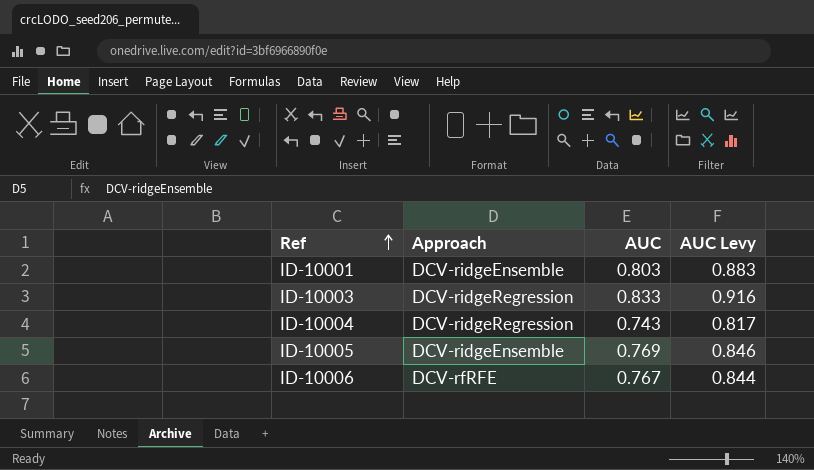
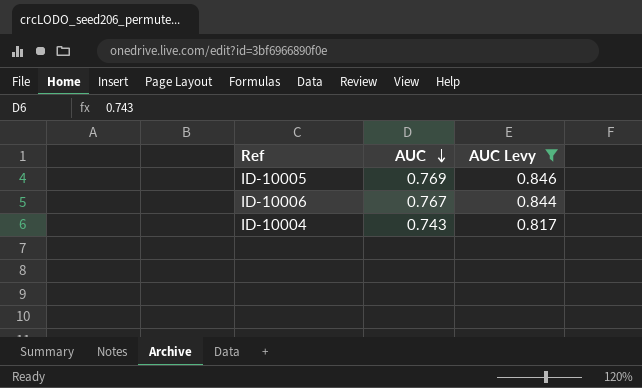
filter: none -> AUC Levy <= 0.846
row order: Ref ascending -> AUC descending
column Approach | position: 2 -> none

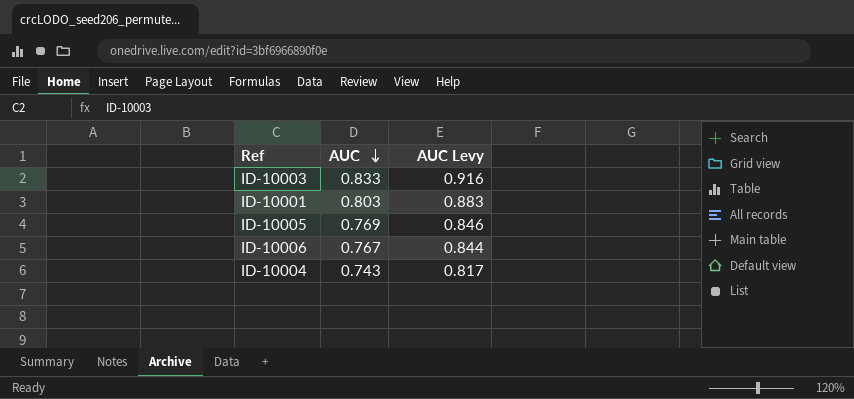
filter: AUC Levy <= 0.846 -> none

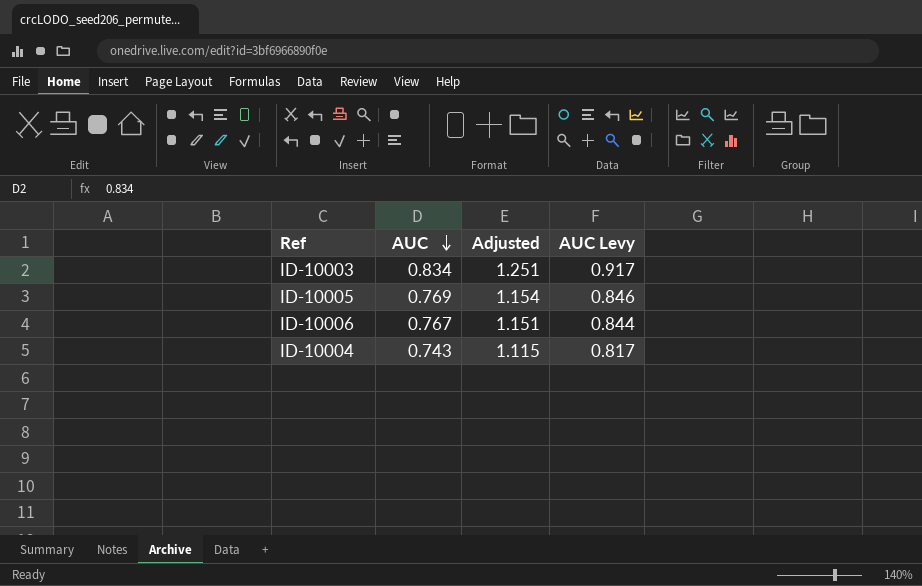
column Adjusted | formula: none -> [AUC] * 1.5
row ID-10001: 0.803 | 0.883 -> none
ID-10003 | AUC: 0.833 -> 0.834
ID-10003 | AUC Levy: 0.916 -> 0.917

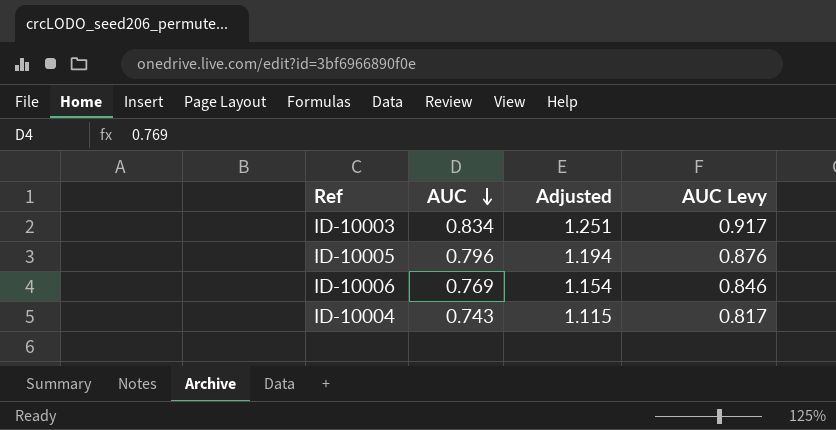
ID-10005 | AUC: 0.769 -> 0.796
ID-10005 | Adjusted: 1.154 -> 1.194
ID-10005 | AUC Levy: 0.846 -> 0.876
ID-10006 | AUC: 0.767 -> 0.769
ID-10006 | Adjusted: 1.151 -> 1.154
ID-10006 | AUC Levy: 0.844 -> 0.846

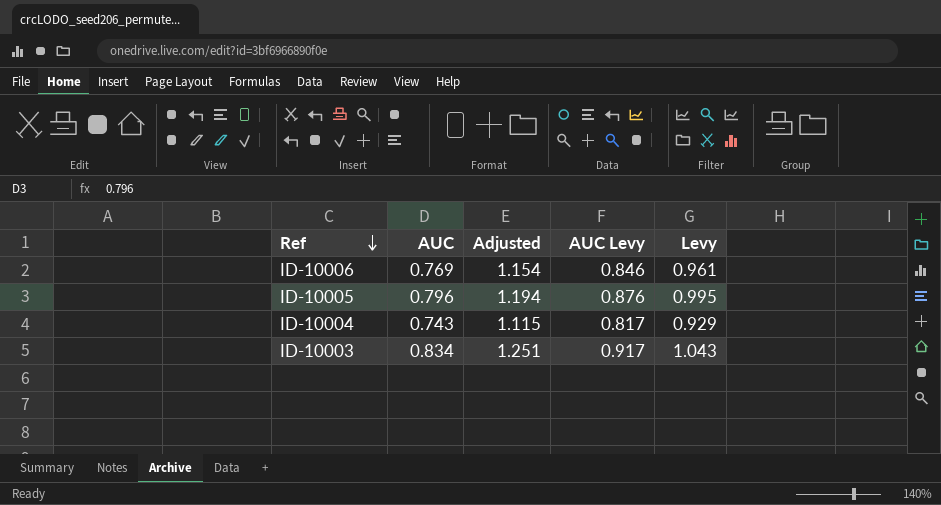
row order: AUC descending -> Ref descending
column Levy | formula: none -> [AUC] * 1.25

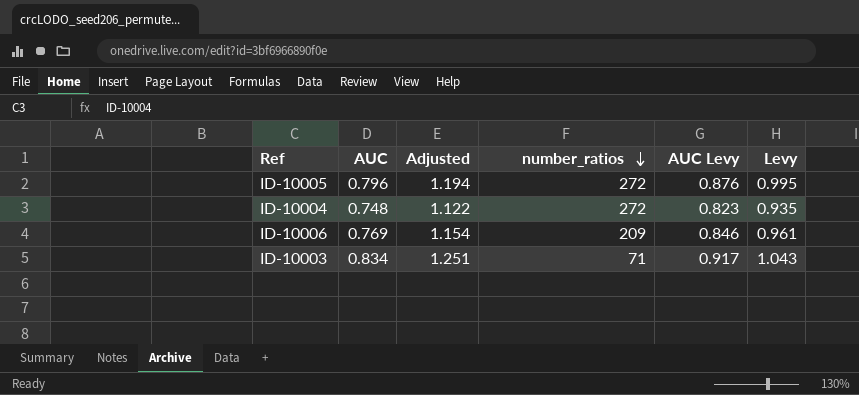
row order: Ref descending -> number_ratios descending
column number_ratios | position: none -> 4
ID-10004 | AUC: 0.743 -> 0.748
ID-10004 | Adjusted: 1.115 -> 1.122
ID-10004 | AUC Levy: 0.817 -> 0.823
ID-10004 | Levy: 0.929 -> 0.935

